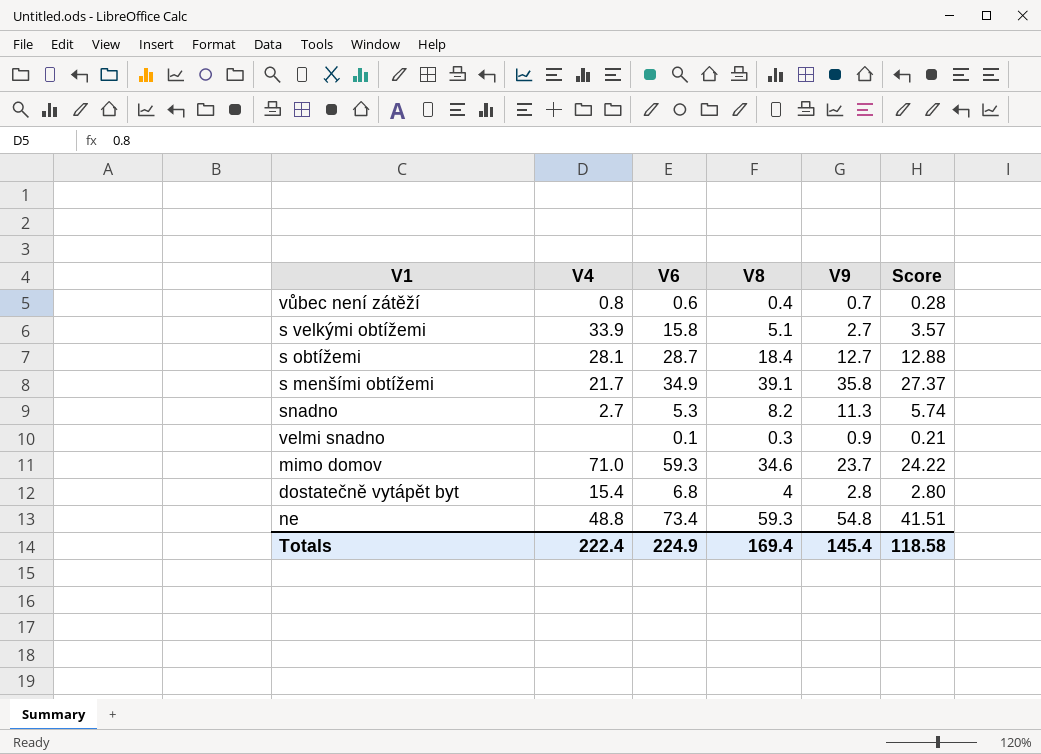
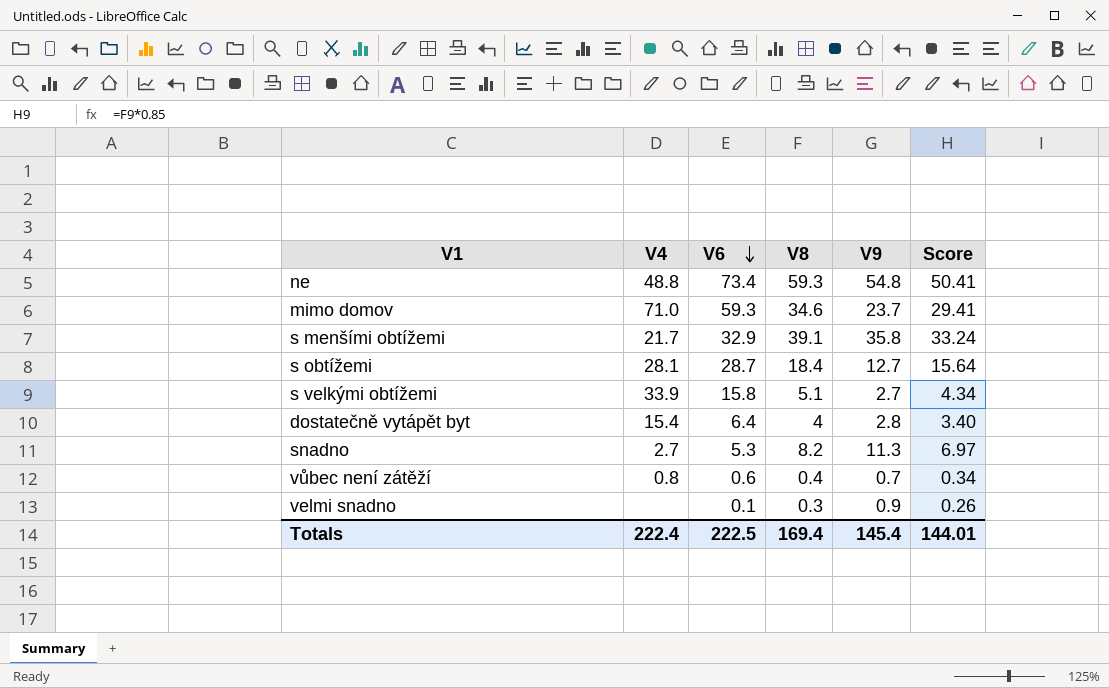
row order: none -> V6 descending
column Score | formula: [V8] * 0.7 -> [V8] * 0.85
s menšími obtížemi | V6: 34.9 -> 32.9
dostatečně vytápět byt | V6: 6.8 -> 6.4
Totals | V6: 224.9 -> 222.5
Totals | Score: 118.58 -> 144.01

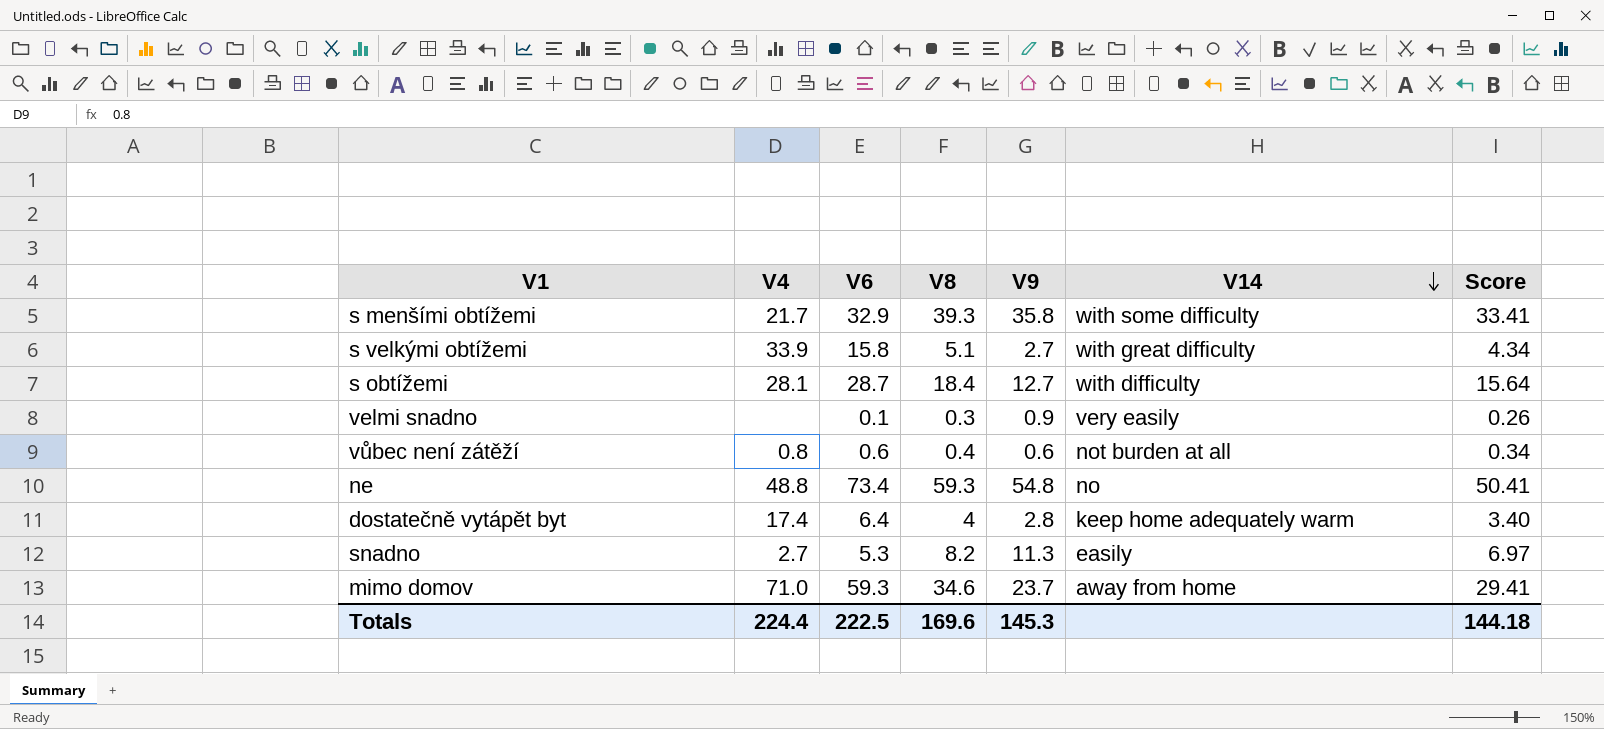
row order: V6 descending -> V14 descending
column V14 | position: none -> 6
s menšími obtížemi | V8: 39.1 -> 39.3
s menšími obtížemi | Score: 33.24 -> 33.41
vůbec není zátěží | V9: 0.7 -> 0.6
dostatečně vytápět byt | V4: 15.4 -> 17.4
Totals | V4: 222.4 -> 224.4
Totals | V8: 169.4 -> 169.6
Totals | V9: 145.4 -> 145.3
Totals | Score: 144.01 -> 144.18

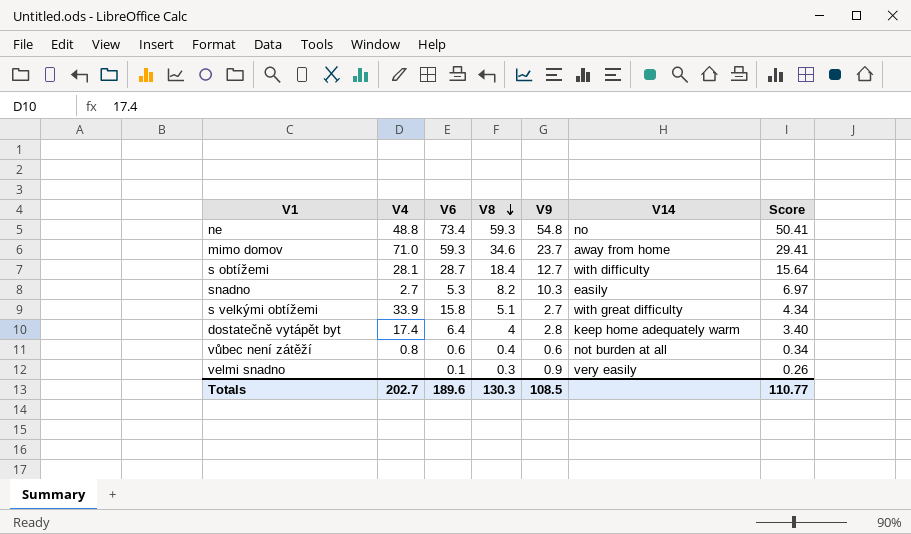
row order: V14 descending -> V8 descending
row s menšími obtížemi: 21.7 | 32.9 | 39.3 | 35.8 | with some difficulty | 33.41 -> none
snadno | V9: 11.3 -> 10.3
Totals | V4: 224.4 -> 202.7
Totals | V6: 222.5 -> 189.6
Totals | V8: 169.6 -> 130.3
Totals | V9: 145.3 -> 108.5
Totals | Score: 144.18 -> 110.77

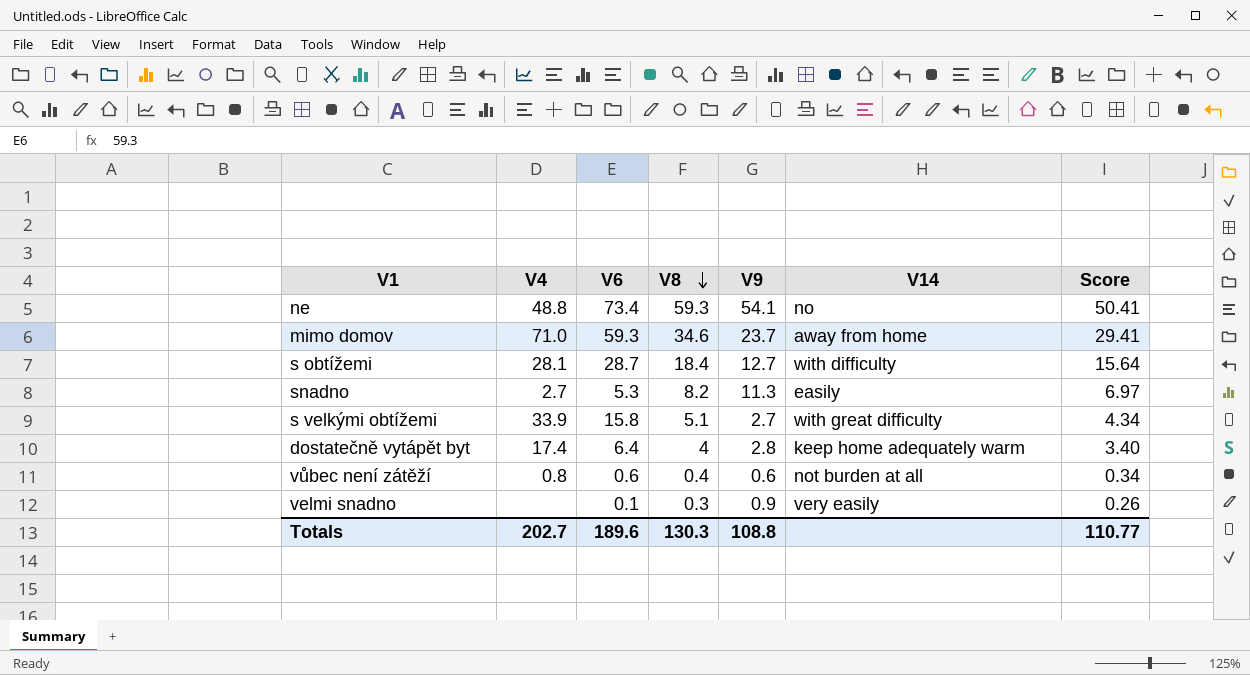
ne | V9: 54.8 -> 54.1
snadno | V9: 10.3 -> 11.3
Totals | V9: 108.5 -> 108.8

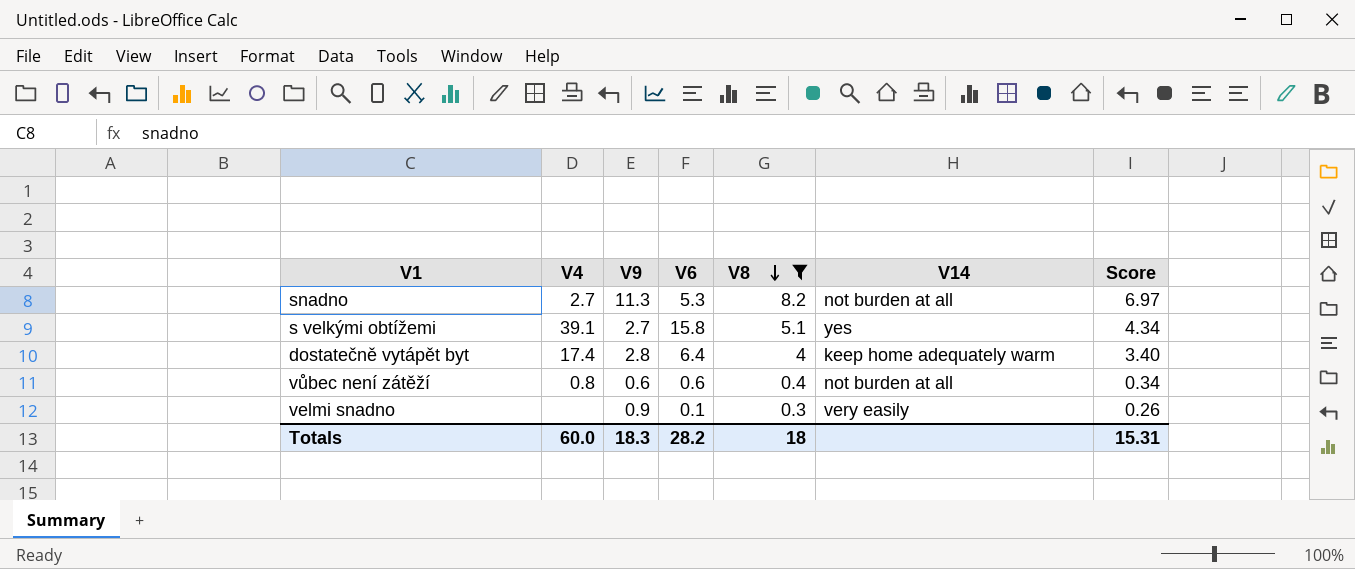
filter: none -> V8 <= 8.2
column V9 | position: 5 -> 3
snadno | V14: easily -> not burden at all
s velkými obtížemi | V4: 33.9 -> 39.1
s velkými obtížemi | V14: with great difficulty -> yes
Totals | V4: 202.7 -> 60.0
Totals | V9: 108.8 -> 18.3
Totals | V6: 189.6 -> 28.2
Totals | V8: 130.3 -> 18
Totals | Score: 110.77 -> 15.31

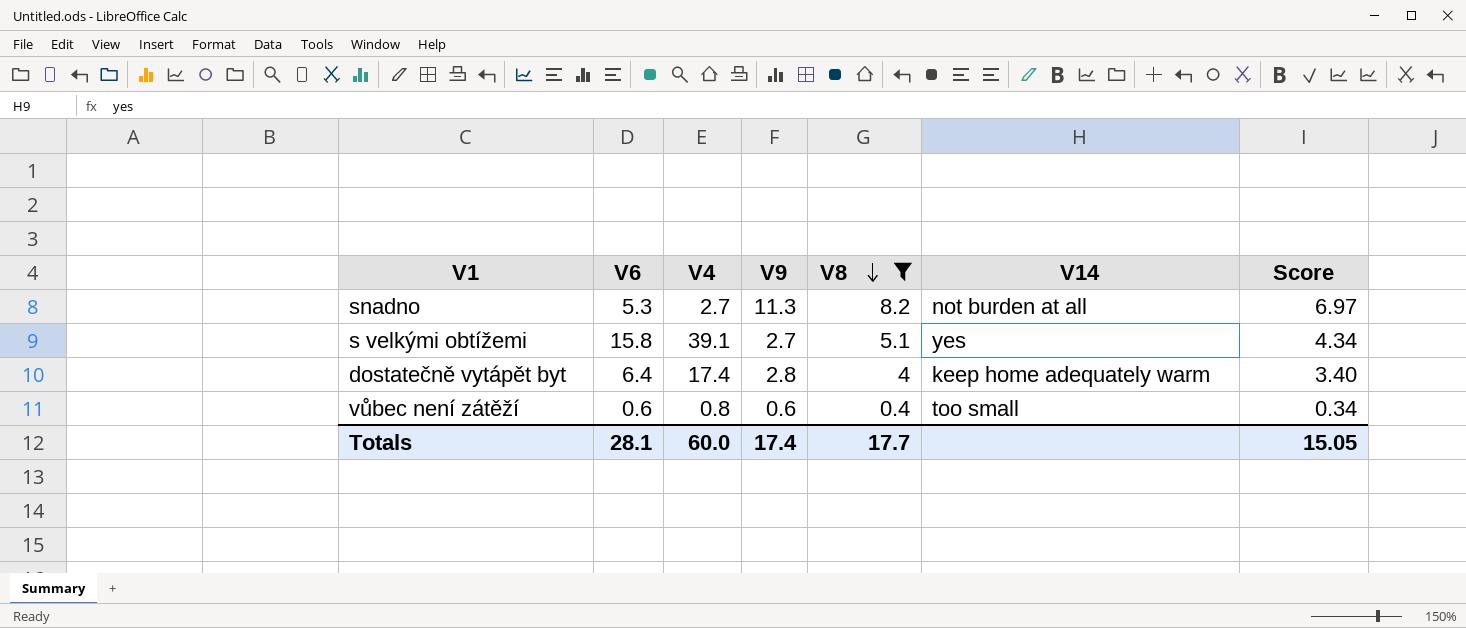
column V6 | position: 4 -> 2
row velmi snadno: none | 0.9 | 0.1 | 0.3 | very easily | 0.26 -> none
vůbec není zátěží | V14: not burden at all -> too small
Totals | V6: 28.2 -> 28.1
Totals | V9: 18.3 -> 17.4
Totals | V8: 18 -> 17.7
Totals | Score: 15.31 -> 15.05

